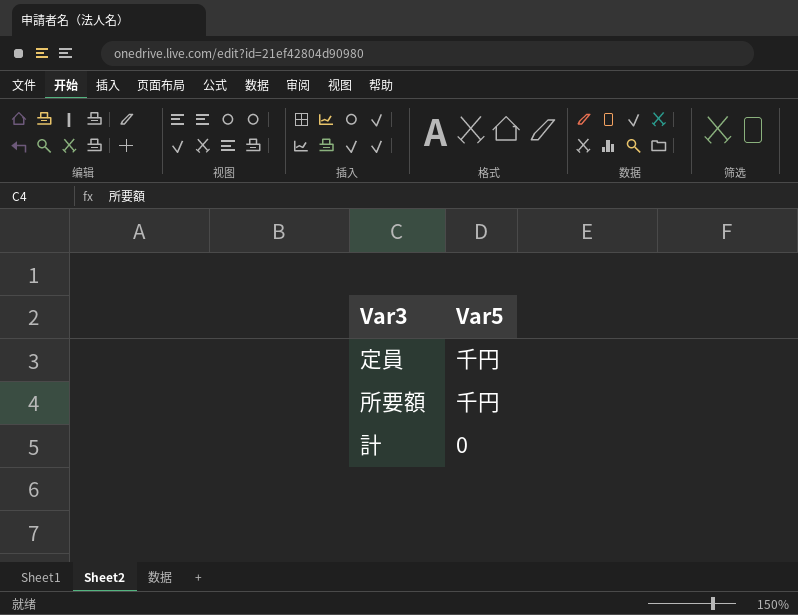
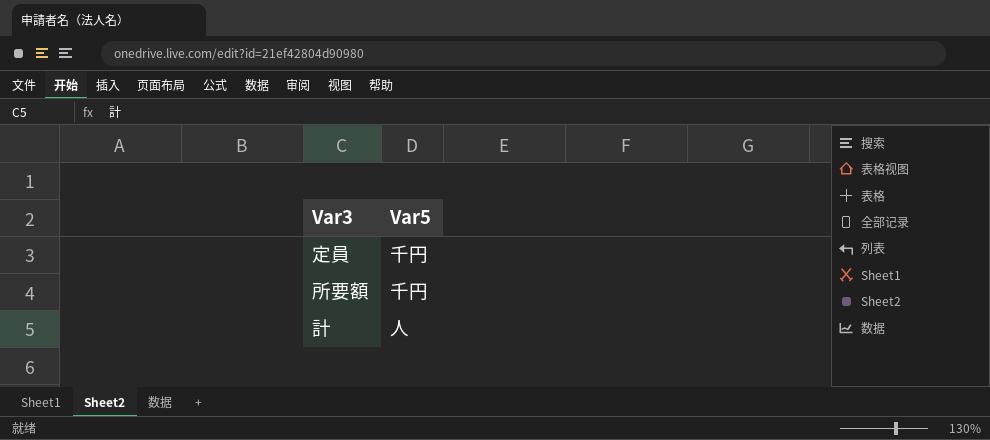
計 | Var5: 0 -> 人

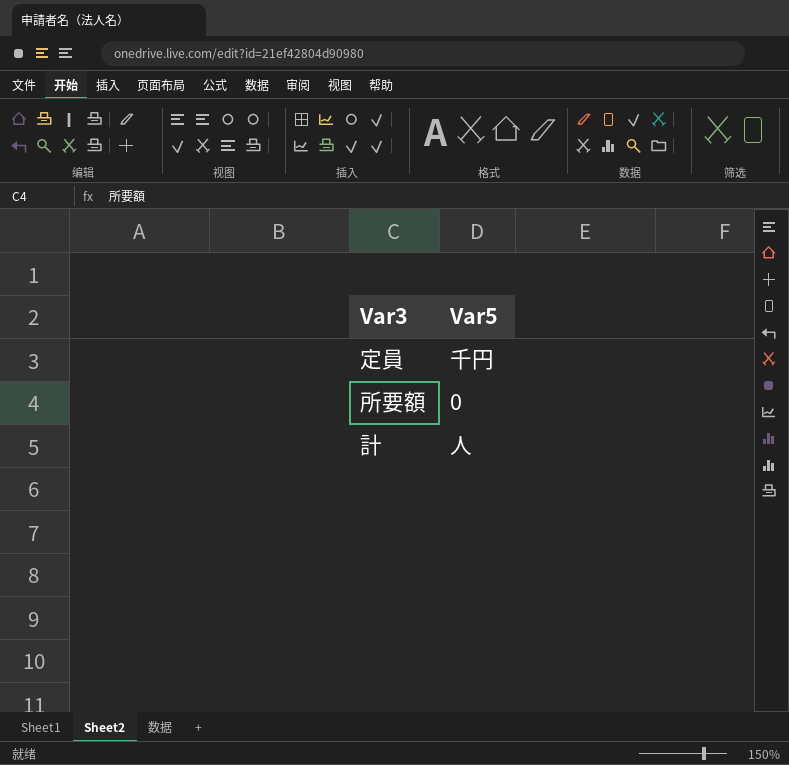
所要額 | Var5: 千円 -> 0

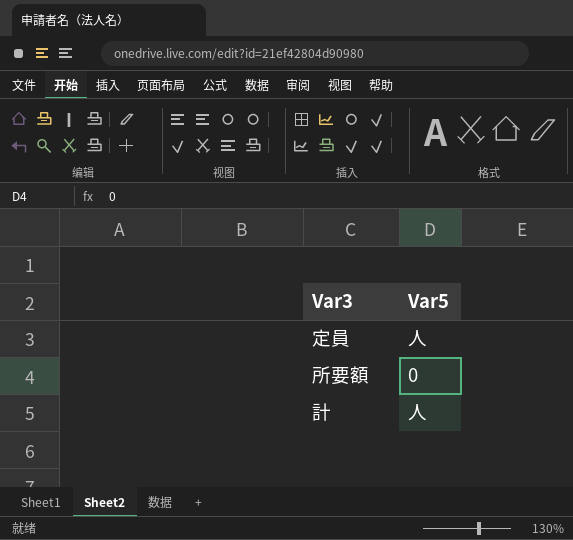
定員 | Var5: 千円 -> 人

